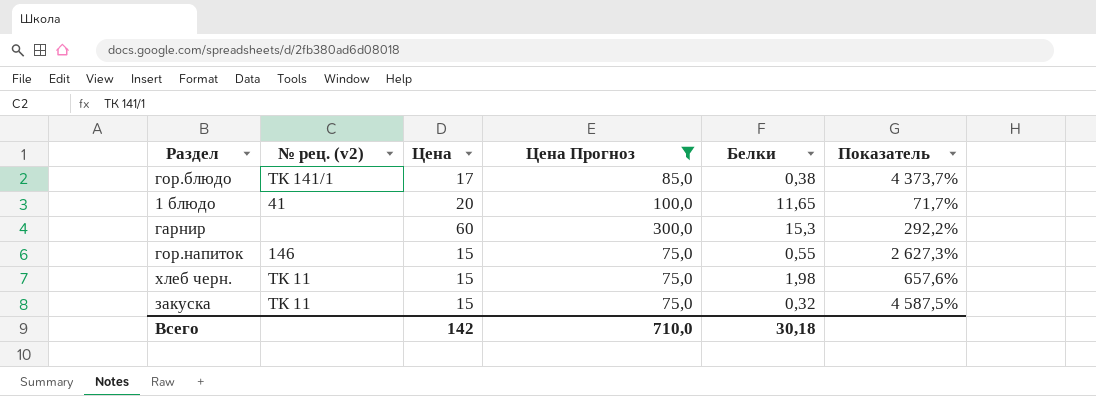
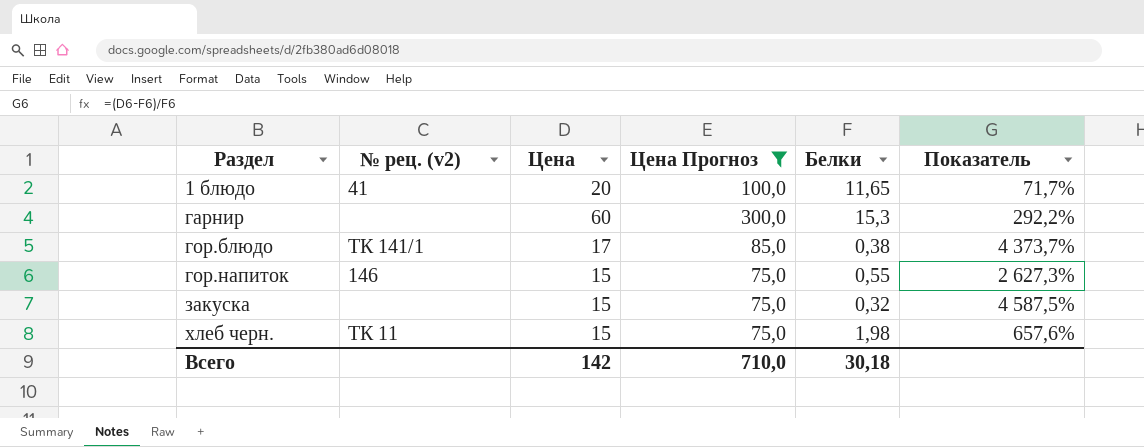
row order: none -> Раздел ascending
закуска | № рец. (v2): ТК 11 -> none

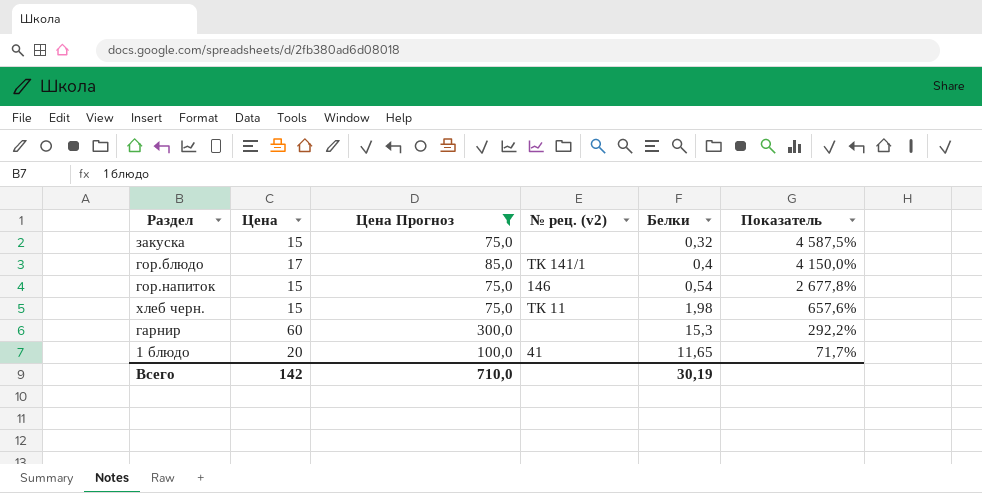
row order: Раздел ascending -> Показатель descending
column № рец. (v2) | position: 2 -> 4
гор.блюдо | Белки: 0,38 -> 0,4
гор.блюдо | Показатель: 4 373,7% -> 4 150,0%
гор.напиток | Белки: 0,55 -> 0,54
гор.напиток | Показатель: 2 627,3% -> 2 677,8%
Всего | Белки: 30,18 -> 30,19

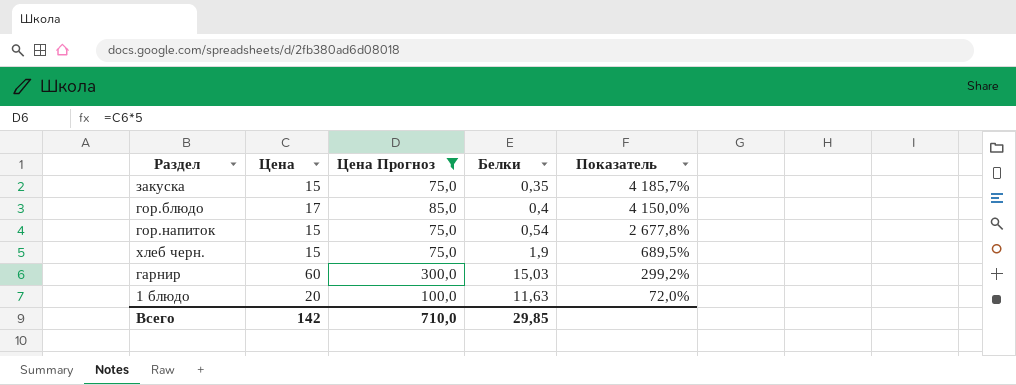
column № рец. (v2) | position: 4 -> none
закуска | Белки: 0,32 -> 0,35
закуска | Показатель: 4 587,5% -> 4 185,7%
хлеб черн. | Белки: 1,98 -> 1,9
хлеб черн. | Показатель: 657,6% -> 689,5%
гарнир | Белки: 15,3 -> 15,03
гарнир | Показатель: 292,2% -> 299,2%
1 блюдо | Белки: 11,65 -> 11,63
1 блюдо | Показатель: 71,7% -> 72,0%
Всего | Белки: 30,19 -> 29,85

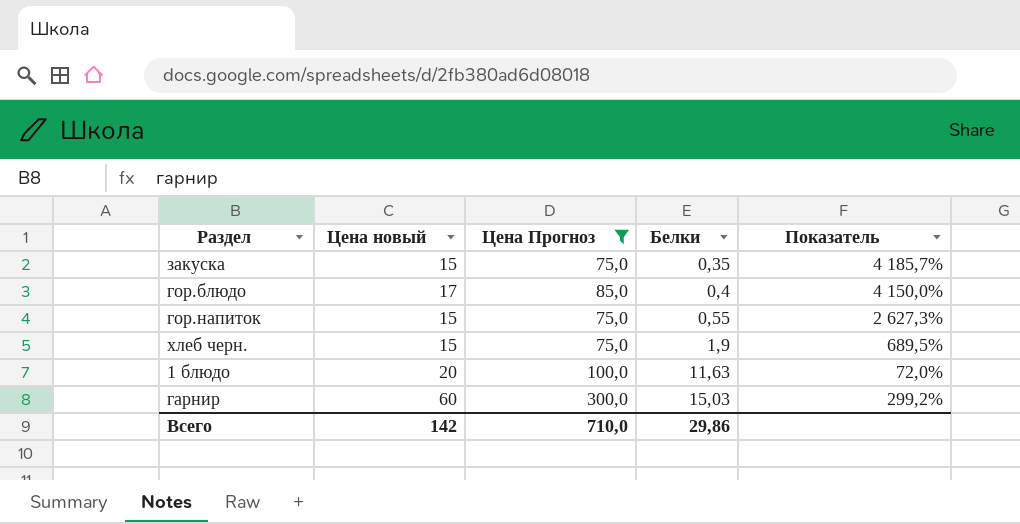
row order: Показатель descending -> Белки ascending
column name: Цена -> Цена новый
гор.напиток | Белки: 0,54 -> 0,55
гор.напиток | Показатель: 2 677,8% -> 2 627,3%
Всего | Белки: 29,85 -> 29,86

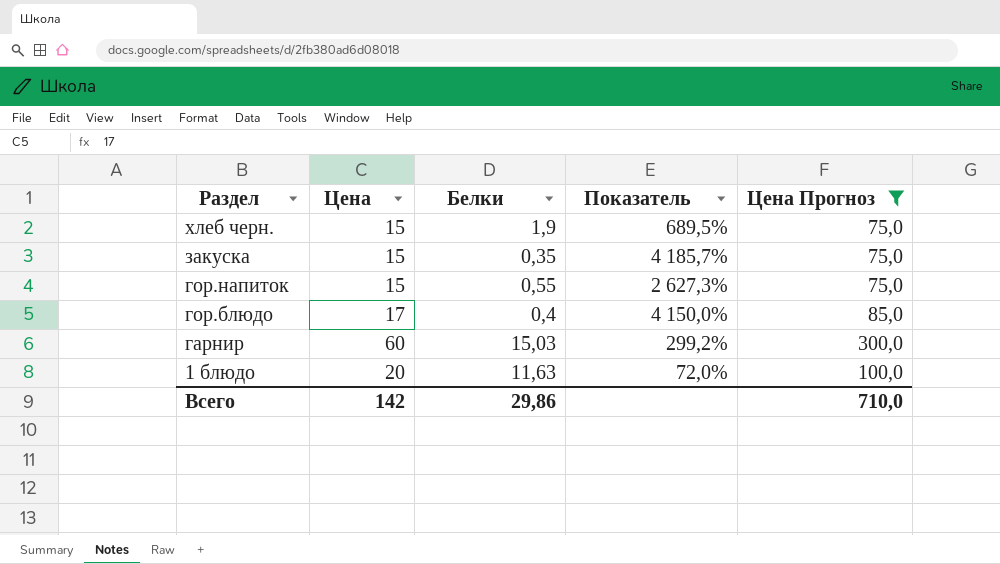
row order: Белки ascending -> Раздел descending
column name: Цена новый -> Цена
column Цена Прогноз | position: 3 -> 5

